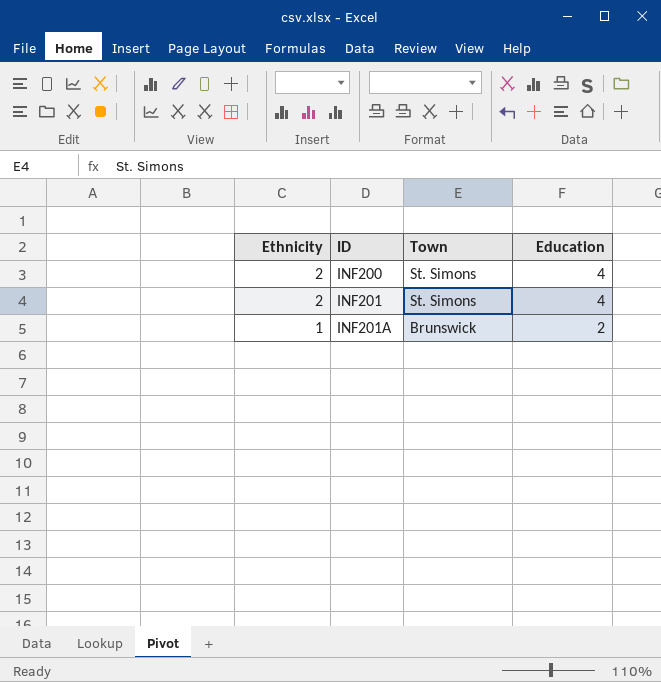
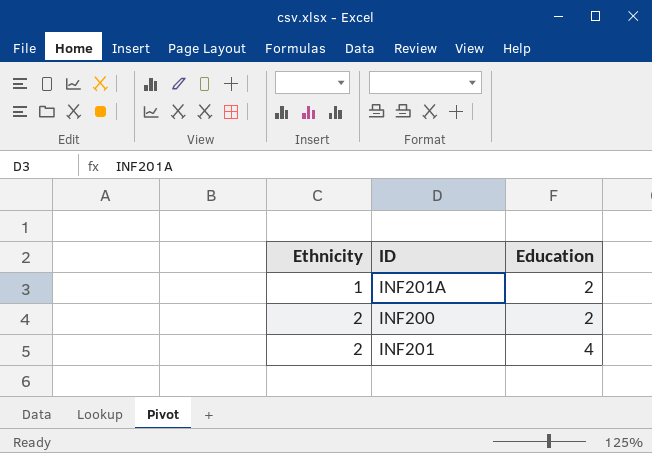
row order: Ethnicity descending -> Ethnicity ascending
column Town | position: 3 -> none
INF200 | Education: 4 -> 2

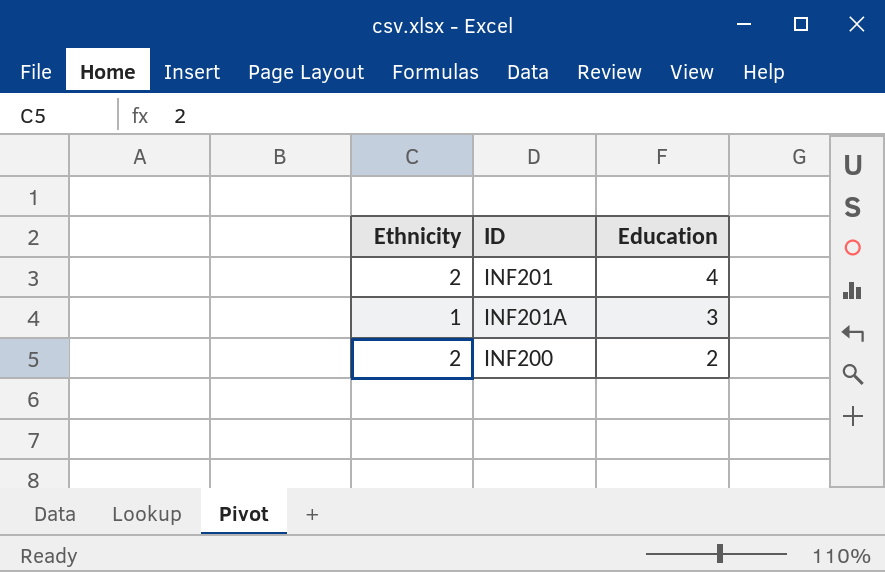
row order: Ethnicity ascending -> Education descending
INF201A | Education: 2 -> 3

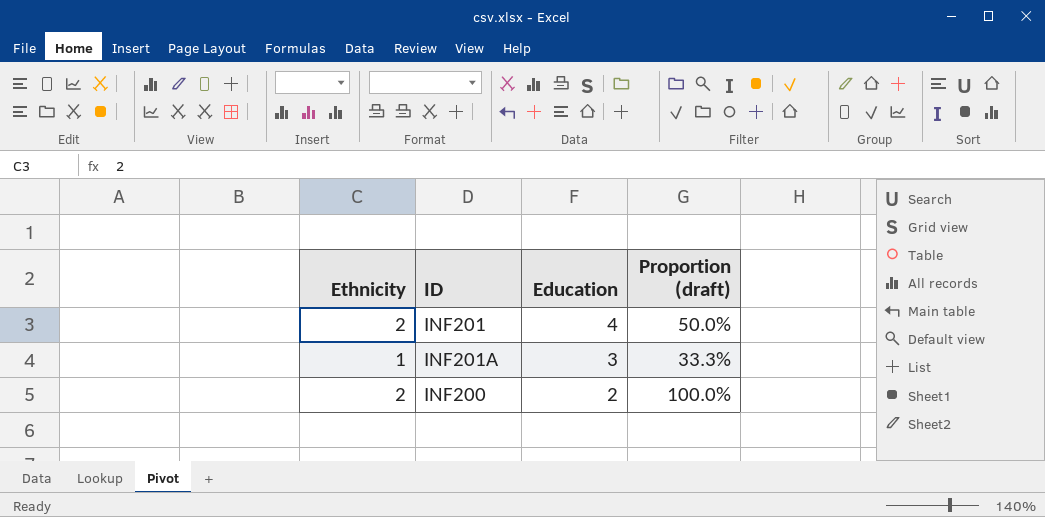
column Proportion (draft) | formula: none -> [Ethnicity] / [Education]

